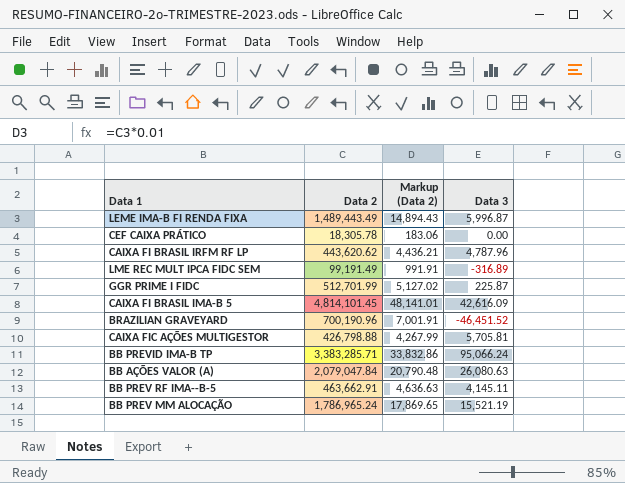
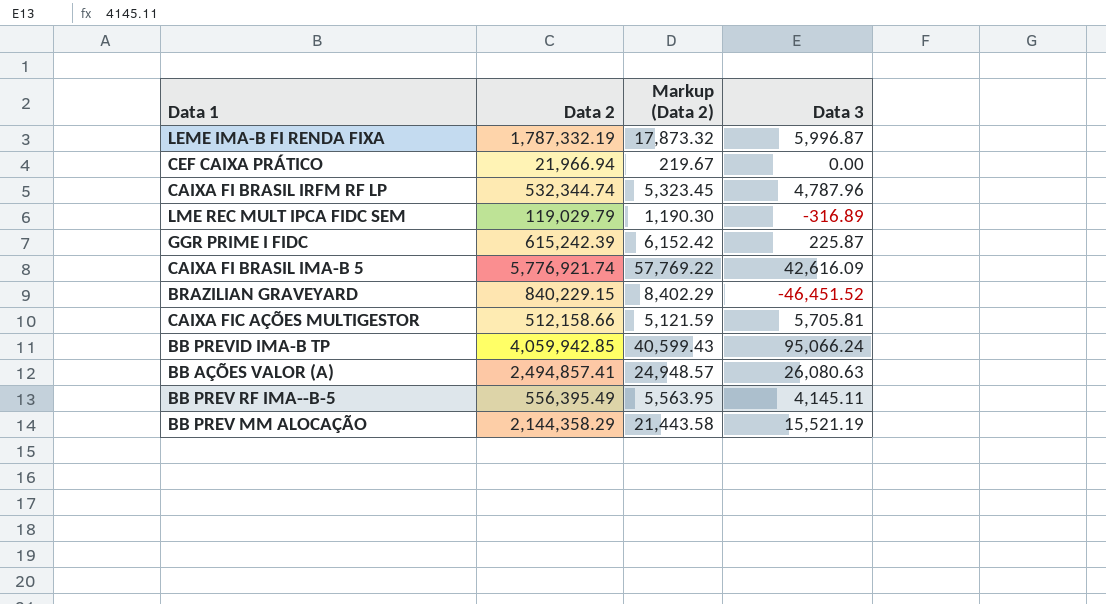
LEME IMA-B FI RENDA FIXA | Data 2: 1,489,443.49 -> 1,787,332.19
LEME IMA-B FI RENDA FIXA | Markup (Data 2): 14,894.43 -> 17,873.32
CEF CAIXA PRÁTICO | Data 2: 18,305.78 -> 21,966.94
CEF CAIXA PRÁTICO | Markup (Data 2): 183.06 -> 219.67
CAIXA FI BRASIL IRFM RF LP | Data 2: 443,620.62 -> 532,344.74
CAIXA FI BRASIL IRFM RF LP | Markup (Data 2): 4,436.21 -> 5,323.45
LME REC MULT IPCA FIDC SEM | Data 2: 99,191.49 -> 119,029.79
LME REC MULT IPCA FIDC SEM | Markup (Data 2): 991.91 -> 1,190.30
GGR PRIME I FIDC | Data 2: 512,701.99 -> 615,242.39
GGR PRIME I FIDC | Markup (Data 2): 5,127.02 -> 6,152.42
CAIXA FI BRASIL IMA-B 5 | Data 2: 4,814,101.45 -> 5,776,921.74
CAIXA FI BRASIL IMA-B 5 | Markup (Data 2): 48,141.01 -> 57,769.22
BRAZILIAN GRAVEYARD | Data 2: 700,190.96 -> 840,229.15
BRAZILIAN GRAVEYARD | Markup (Data 2): 7,001.91 -> 8,402.29
CAIXA FIC AÇÕES MULTIGESTOR | Data 2: 426,798.88 -> 512,158.66
CAIXA FIC AÇÕES MULTIGESTOR | Markup (Data 2): 4,267.99 -> 5,121.59
BB PREVID IMA-B TP | Data 2: 3,383,285.71 -> 4,059,942.85
BB PREVID IMA-B TP | Markup (Data 2): 33,832.86 -> 40,599.43
BB AÇÕES VALOR (A) | Data 2: 2,079,047.84 -> 2,494,857.41
BB AÇÕES VALOR (A) | Markup (Data 2): 20,790.48 -> 24,948.57
BB PREV RF IMA--B-5 | Data 2: 463,662.91 -> 556,395.49
BB PREV RF IMA--B-5 | Markup (Data 2): 4,636.63 -> 5,563.95
BB PREV MM ALOCAÇÃO | Data 2: 1,786,965.24 -> 2,144,358.29
BB PREV MM ALOCAÇÃO | Markup (Data 2): 17,869.65 -> 21,443.58

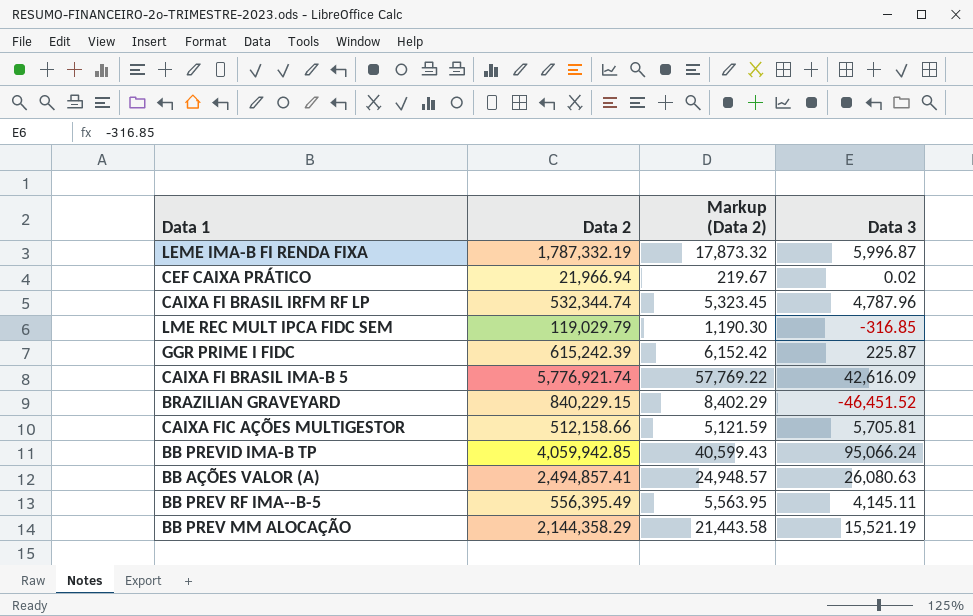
CEF CAIXA PRÁTICO | Data 3: 0.00 -> 0.02
LME REC MULT IPCA FIDC SEM | Data 3: -316.89 -> -316.85

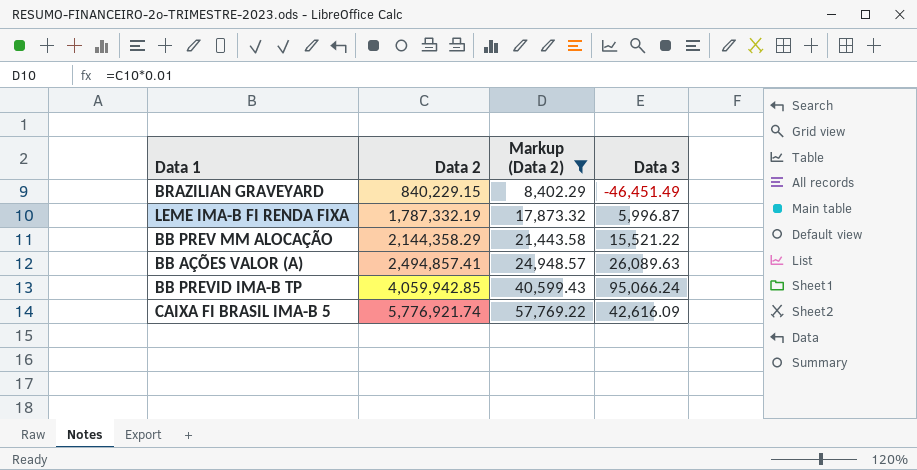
filter: none -> Markup (Data 2) >= 8,402.29
row order: none -> Data 2 ascending
BRAZILIAN GRAVEYARD | Data 3: -46,451.52 -> -46,451.49
BB PREV MM ALOCAÇÃO | Data 3: 15,521.19 -> 15,521.22
BB AÇÕES VALOR (A) | Data 3: 26,080.63 -> 26,089.63

